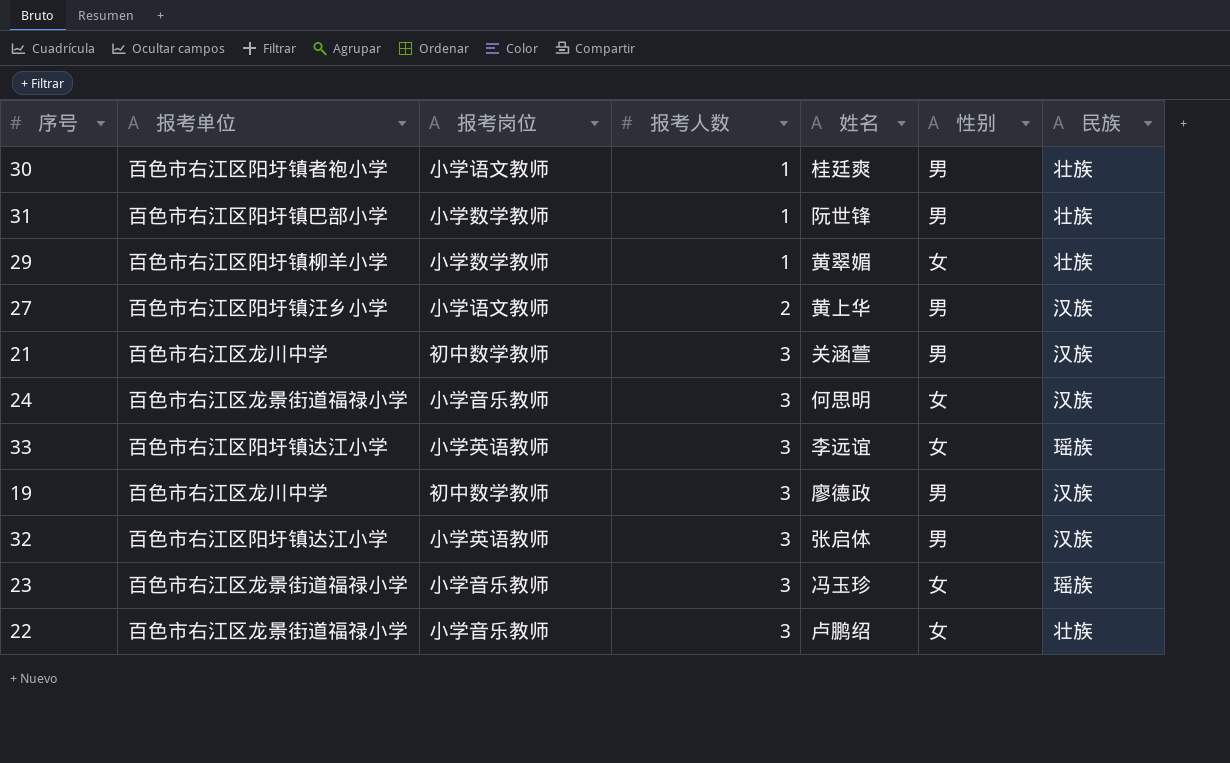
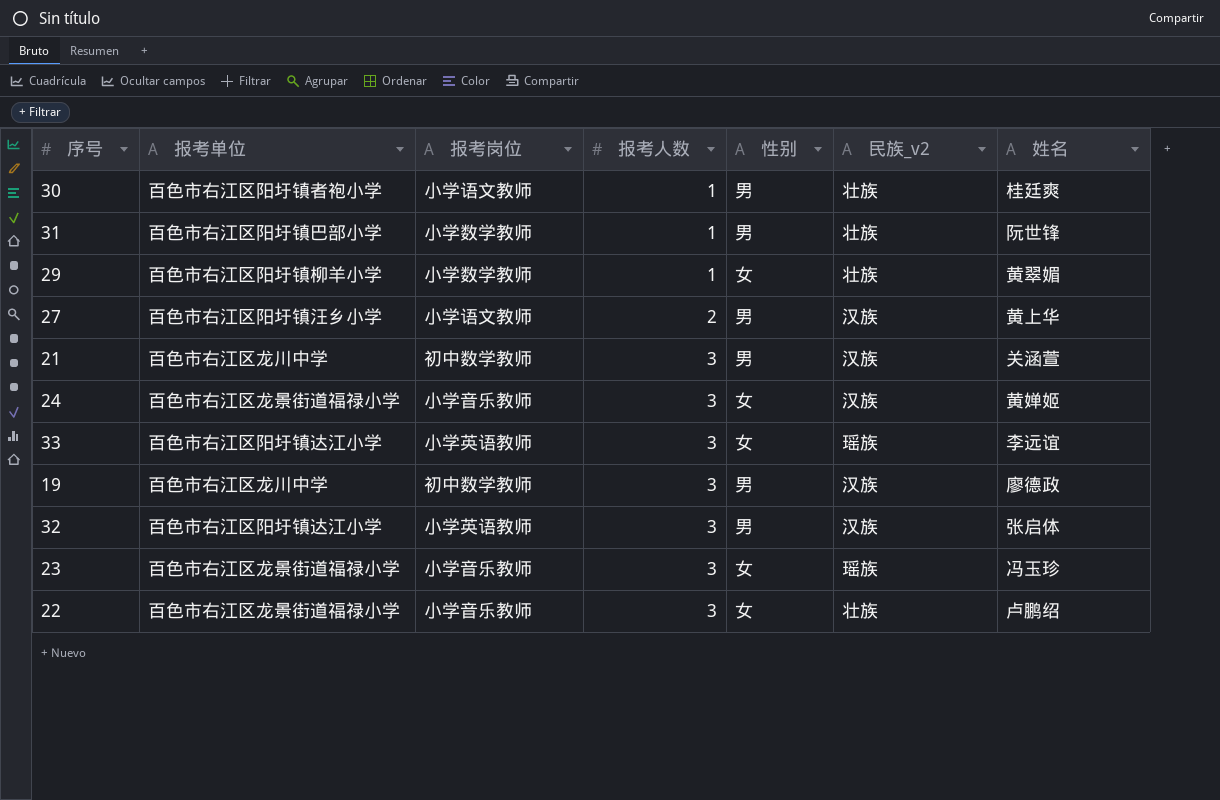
column name: 民族 -> 民族_v2
column 姓名 | position: 5 -> 7
24 | 姓名: 何思明 -> 黄婵姬

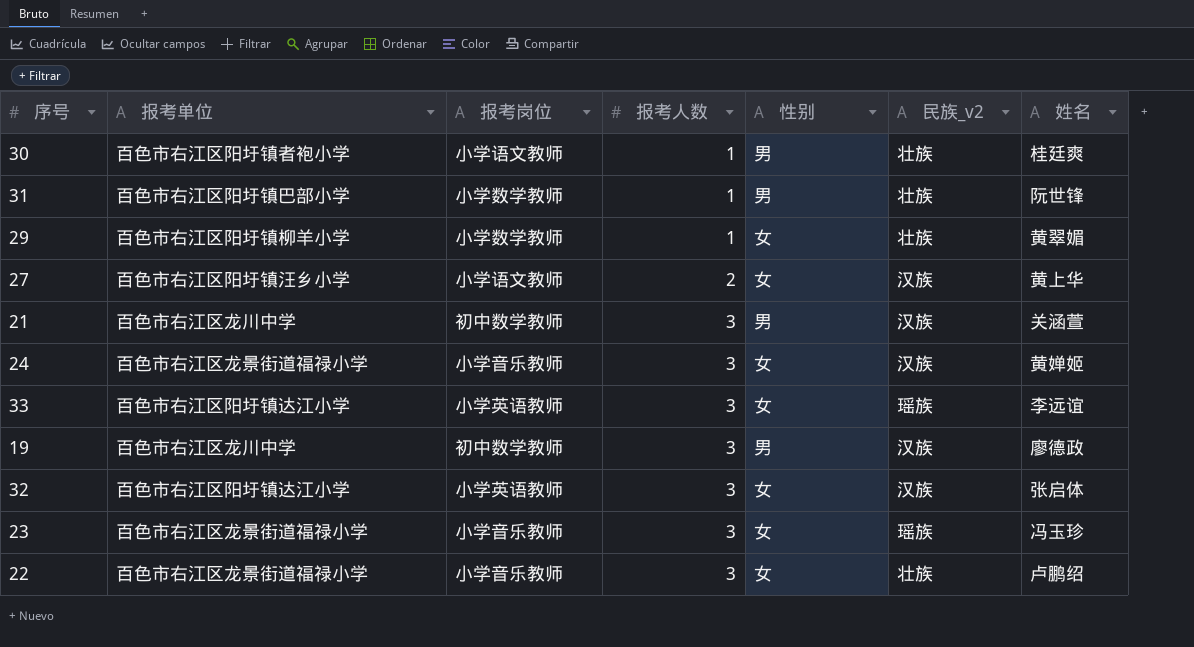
27 | 性别: 男 -> 女
32 | 性别: 男 -> 女

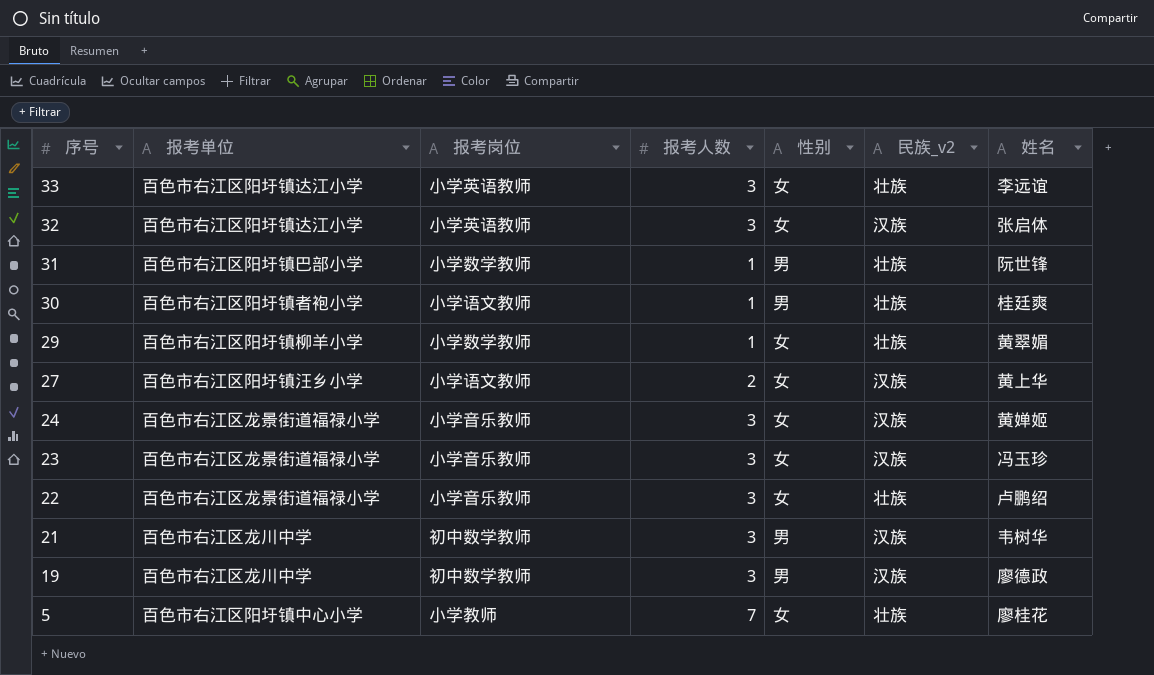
row order: 报考人数 ascending -> 序号 descending
33 | 民族_v2: 瑶族 -> 壮族
23 | 民族_v2: 瑶族 -> 汉族
21 | 姓名: 关涵萱 -> 韦树华
row 5: none -> 百色市右江区阳圩镇中心小学 | 小学教师 | 7 | 女 | 壮族 | 廖桂花

